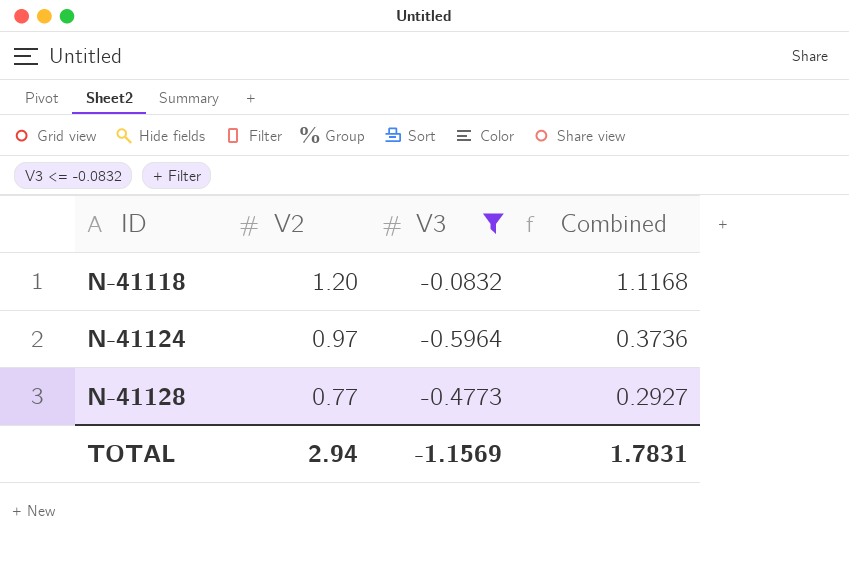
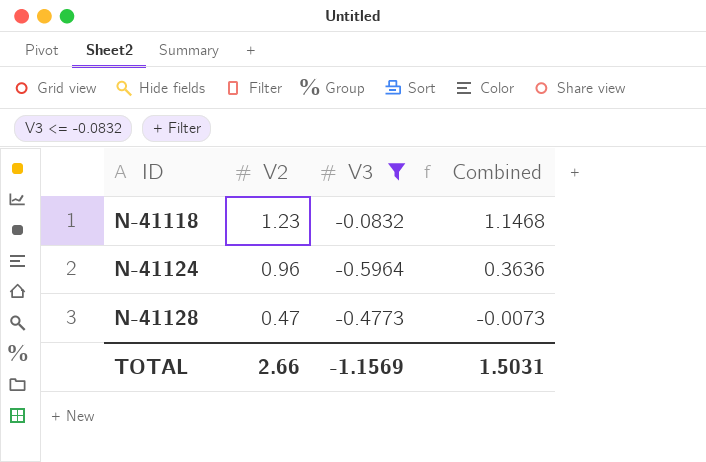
N-41118 | V2: 1.20 -> 1.23
N-41118 | Combined: 1.1168 -> 1.1468
N-41124 | V2: 0.97 -> 0.96
N-41124 | Combined: 0.3736 -> 0.3636
N-41128 | V2: 0.77 -> 0.47
N-41128 | Combined: 0.2927 -> -0.0073
TOTAL | V2: 2.94 -> 2.66
TOTAL | Combined: 1.7831 -> 1.5031

